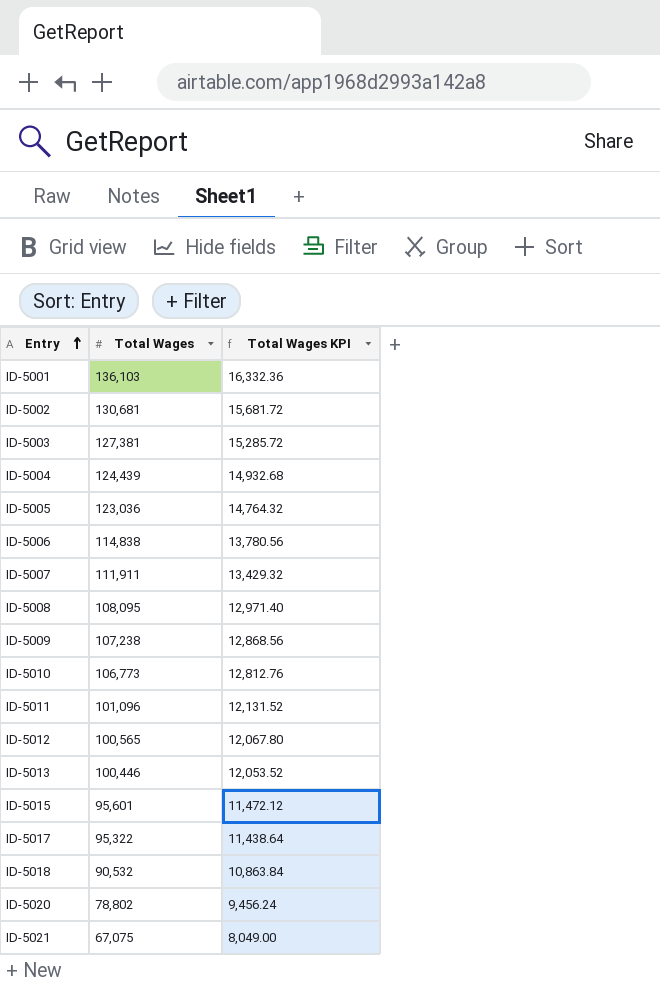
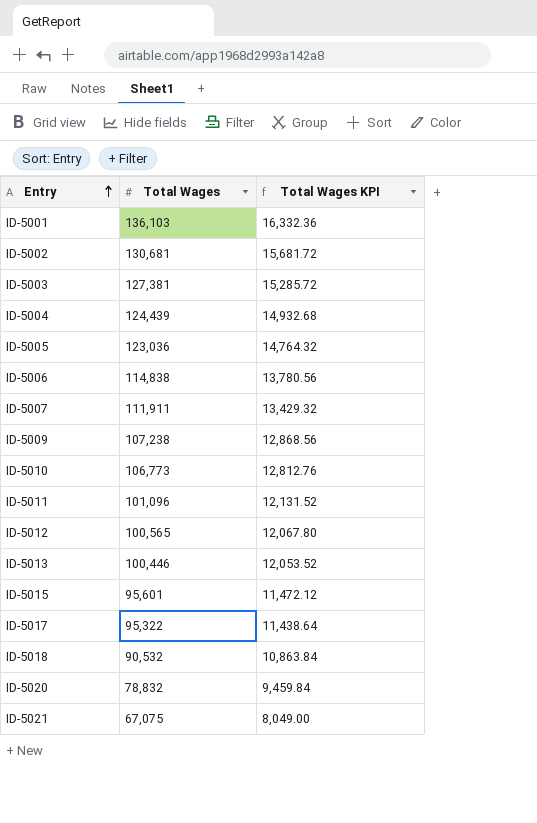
row ID-5008: 108,095 | 12,971.40 -> none
ID-5020 | Total Wages: 78,802 -> 78,832
ID-5020 | Total Wages KPI: 9,456.24 -> 9,459.84

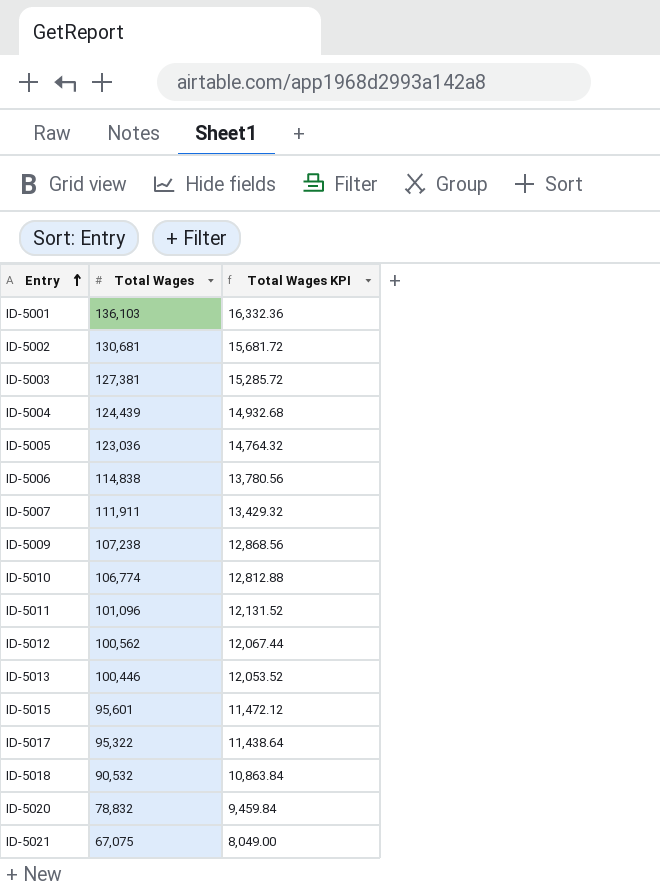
ID-5010 | Total Wages: 106,773 -> 106,774
ID-5010 | Total Wages KPI: 12,812.76 -> 12,812.88
ID-5012 | Total Wages: 100,565 -> 100,562
ID-5012 | Total Wages KPI: 12,067.80 -> 12,067.44

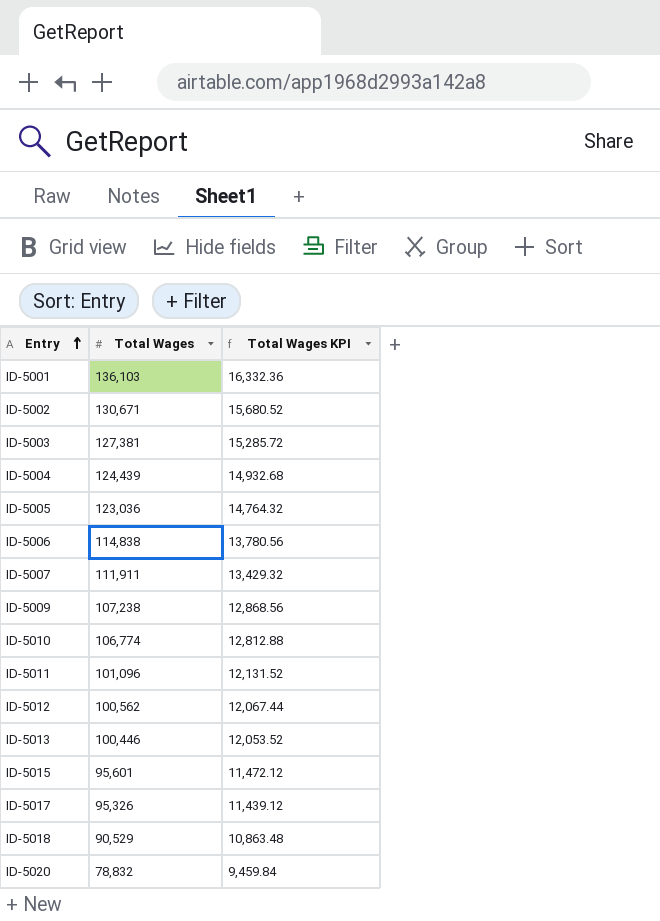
row ID-5021: 67,075 | 8,049.00 -> none
ID-5002 | Total Wages: 130,681 -> 130,671
ID-5002 | Total Wages KPI: 15,681.72 -> 15,680.52
ID-5017 | Total Wages: 95,322 -> 95,326
ID-5017 | Total Wages KPI: 11,438.64 -> 11,439.12
ID-5018 | Total Wages: 90,532 -> 90,529
ID-5018 | Total Wages KPI: 10,863.84 -> 10,863.48

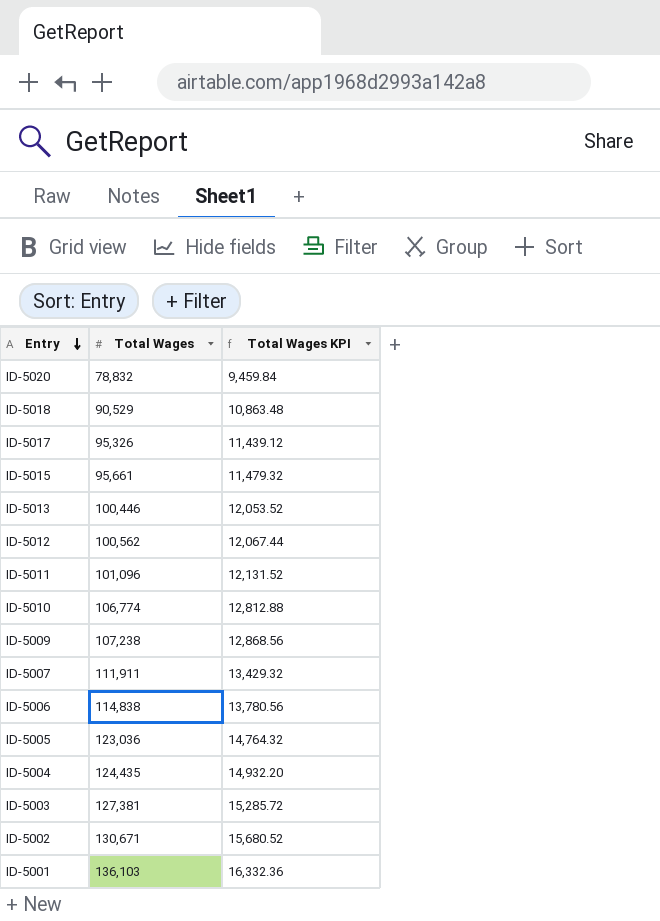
row order: Entry ascending -> Entry descending
ID-5015 | Total Wages: 95,601 -> 95,661
ID-5015 | Total Wages KPI: 11,472.12 -> 11,479.32
ID-5004 | Total Wages: 124,439 -> 124,435
ID-5004 | Total Wages KPI: 14,932.68 -> 14,932.20

